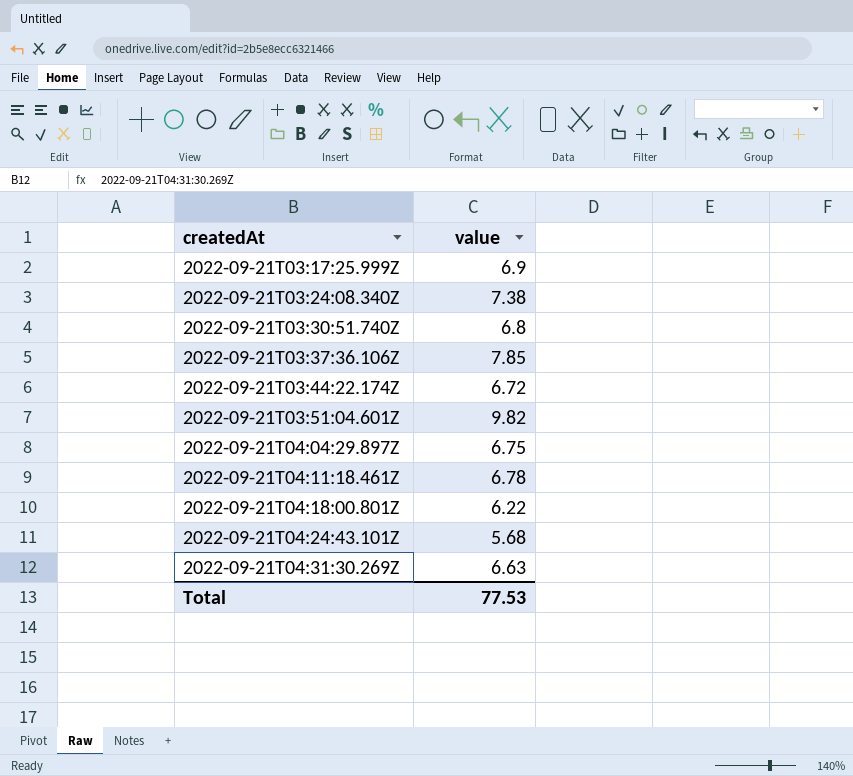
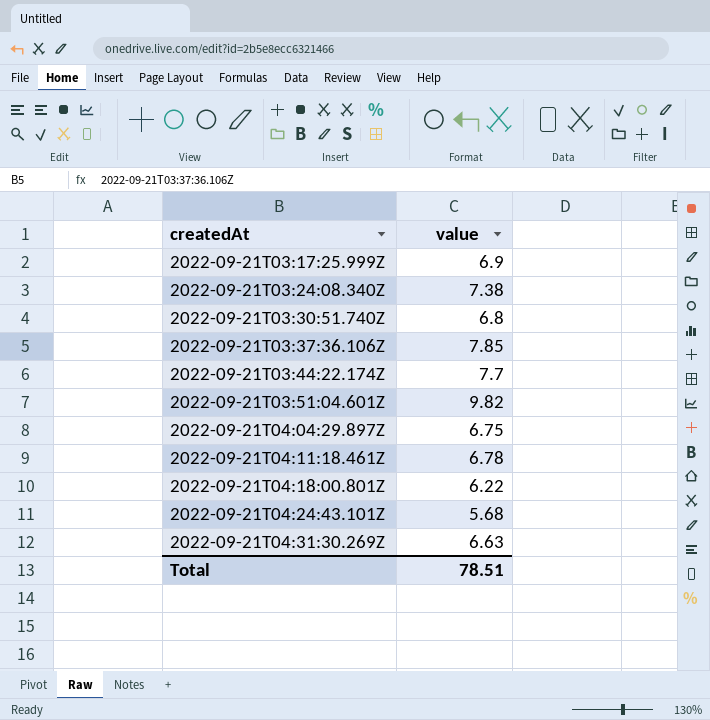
2022-09-21T03:44:22.174Z | value: 6.72 -> 7.7
Total | value: 77.53 -> 78.51

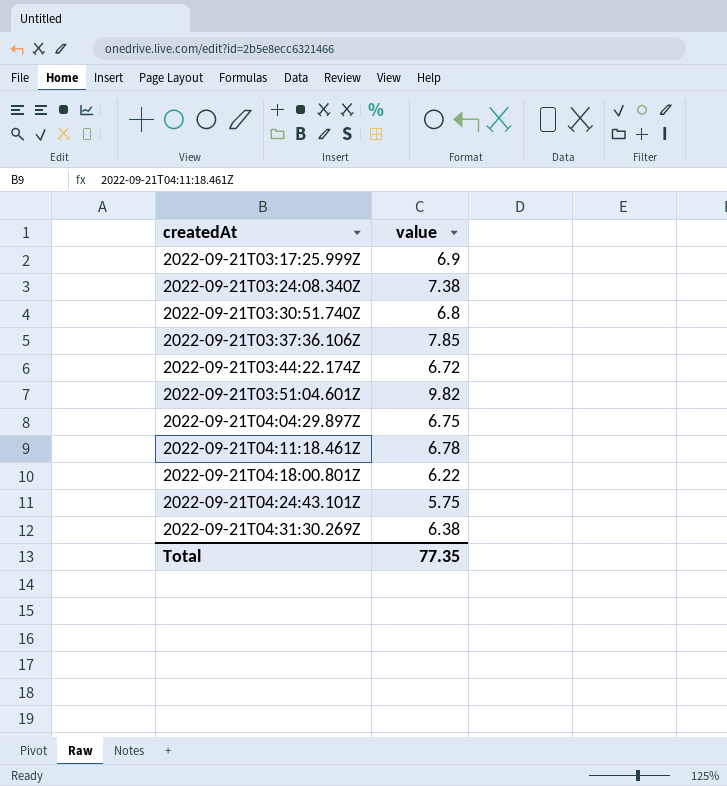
2022-09-21T03:44:22.174Z | value: 7.7 -> 6.72
2022-09-21T04:24:43.101Z | value: 5.68 -> 5.75
2022-09-21T04:31:30.269Z | value: 6.63 -> 6.38
Total | value: 78.51 -> 77.35

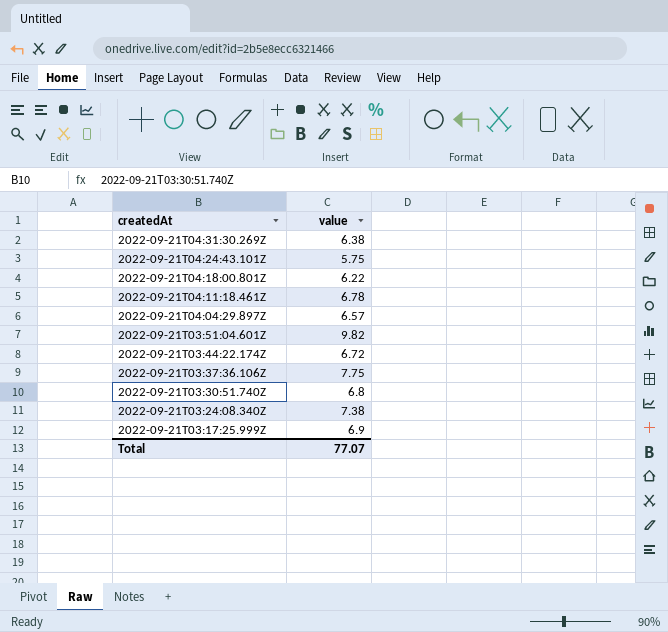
row order: createdAt ascending -> createdAt descending
2022-09-21T04:04:29.897Z | value: 6.75 -> 6.57
2022-09-21T03:37:36.106Z | value: 7.85 -> 7.75
Total | value: 77.35 -> 77.07

